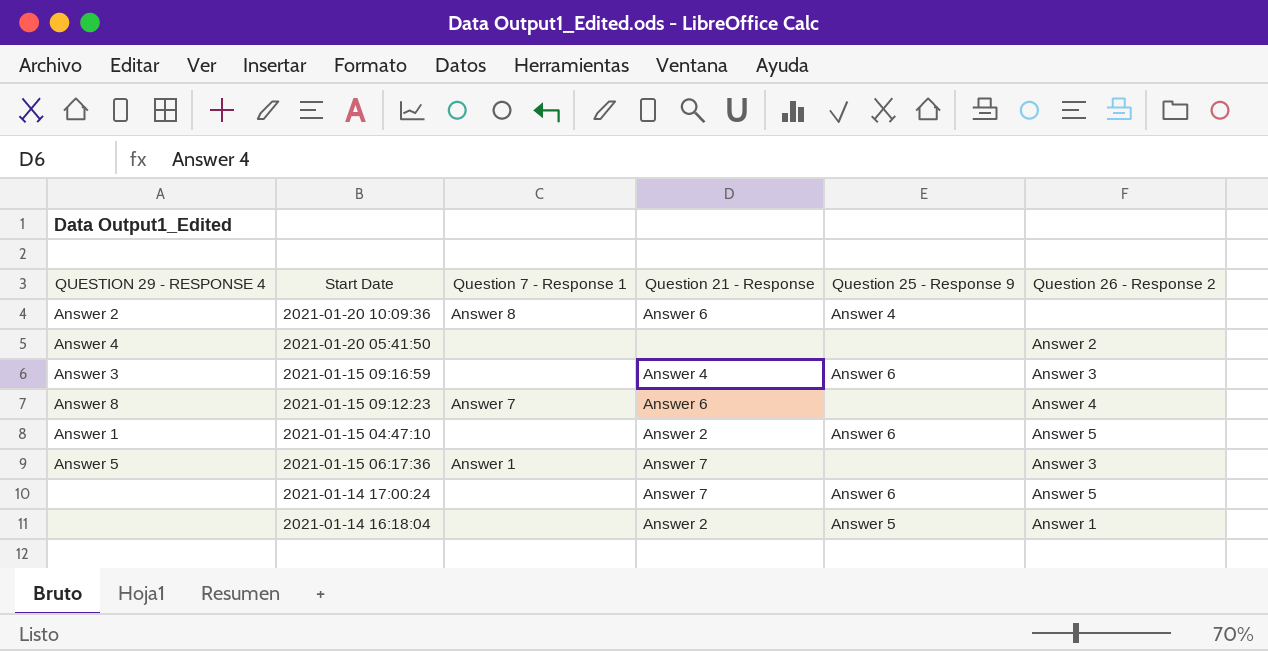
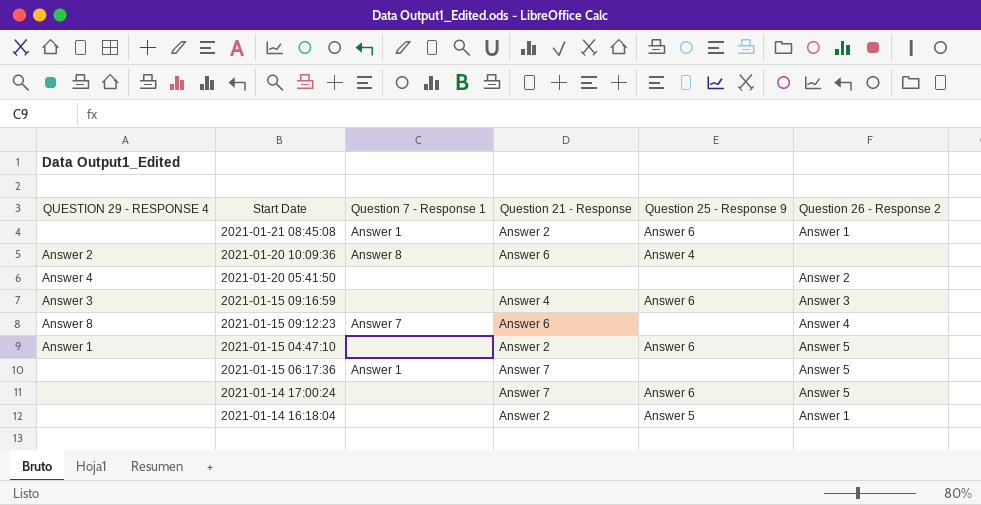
row 2021-01-21 08:45:08: none -> none | Answer 1 | Answer 2 | Answer 6 | Answer 1
2021-01-15 06:17:36 | QUESTION 29 - RESPONSE 4: Answer 5 -> none
2021-01-15 06:17:36 | Question 26 - Response 2: Answer 3 -> Answer 5

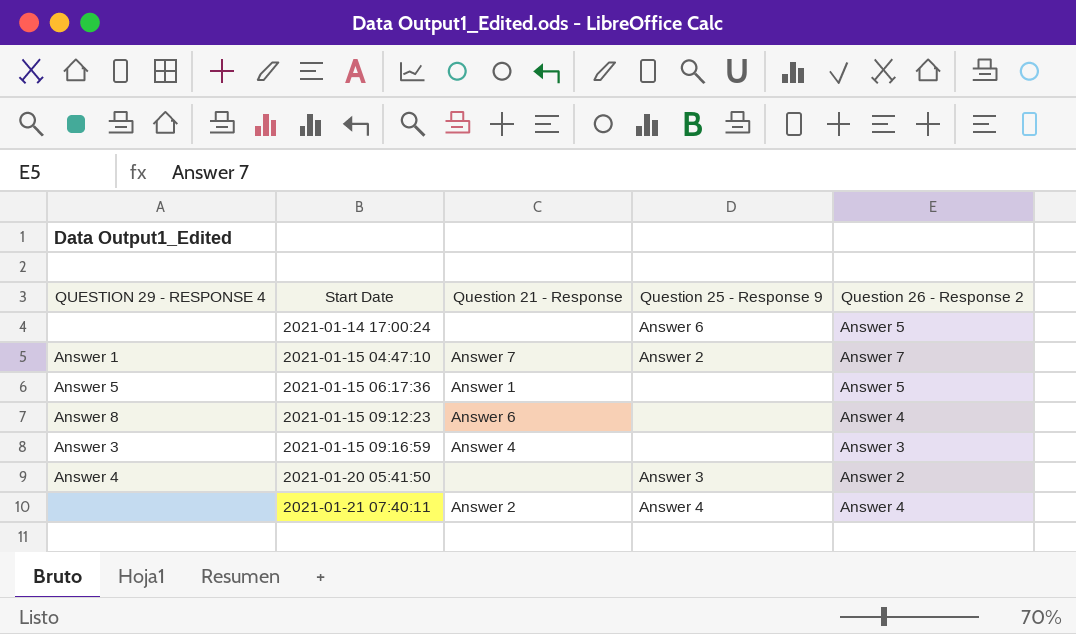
row order: none -> Start Date ascending
column Question 7 - Response 1 | position: 3 -> none
row 2021-01-21 08:45:08: none | Answer 1 | Answer 2 | Answer 6 | Answer 1 -> none
row 2021-01-20 10:09:36: Answer 2 | Answer 8 | Answer 6 | Answer 4 | none -> none
row 2021-01-14 16:18:04: none | none | Answer 2 | Answer 5 | Answer 1 -> none
2021-01-14 17:00:24 | Question 21 - Response: Answer 7 -> none
2021-01-15 04:47:10 | Question 21 - Response: Answer 2 -> Answer 7
2021-01-15 04:47:10 | Question 25 - Response 9: Answer 6 -> Answer 2
2021-01-15 04:47:10 | Question 26 - Response 2: Answer 5 -> Answer 7
2021-01-15 06:17:36 | QUESTION 29 - RESPONSE 4: none -> Answer 5
2021-01-15 06:17:36 | Question 21 - Response: Answer 7 -> Answer 1
2021-01-15 09:16:59 | Question 25 - Response 9: Answer 6 -> none
2021-01-20 05:41:50 | Question 25 - Response 9: none -> Answer 3
row 2021-01-21 07:40:11: none -> none | Answer 2 | Answer 4 | Answer 4

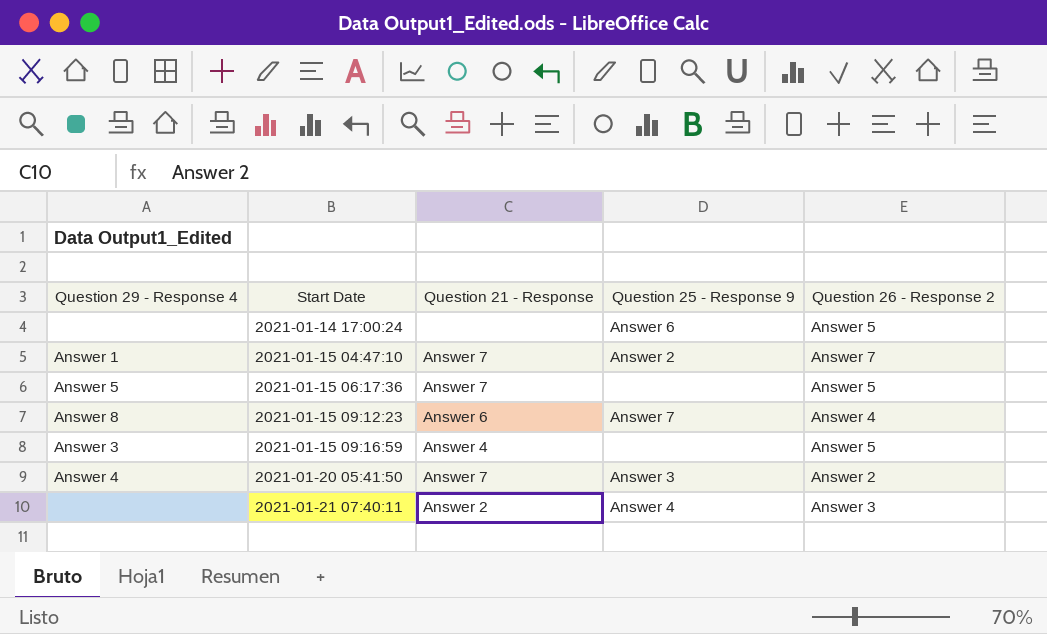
column name: QUESTION 29 - RESPONSE 4 -> Question 29 - Response 4
2021-01-15 06:17:36 | Question 21 - Response: Answer 1 -> Answer 7
2021-01-15 09:12:23 | Question 25 - Response 9: none -> Answer 7
2021-01-15 09:16:59 | Question 26 - Response 2: Answer 3 -> Answer 5
2021-01-20 05:41:50 | Question 21 - Response: none -> Answer 7
2021-01-21 07:40:11 | Question 26 - Response 2: Answer 4 -> Answer 3

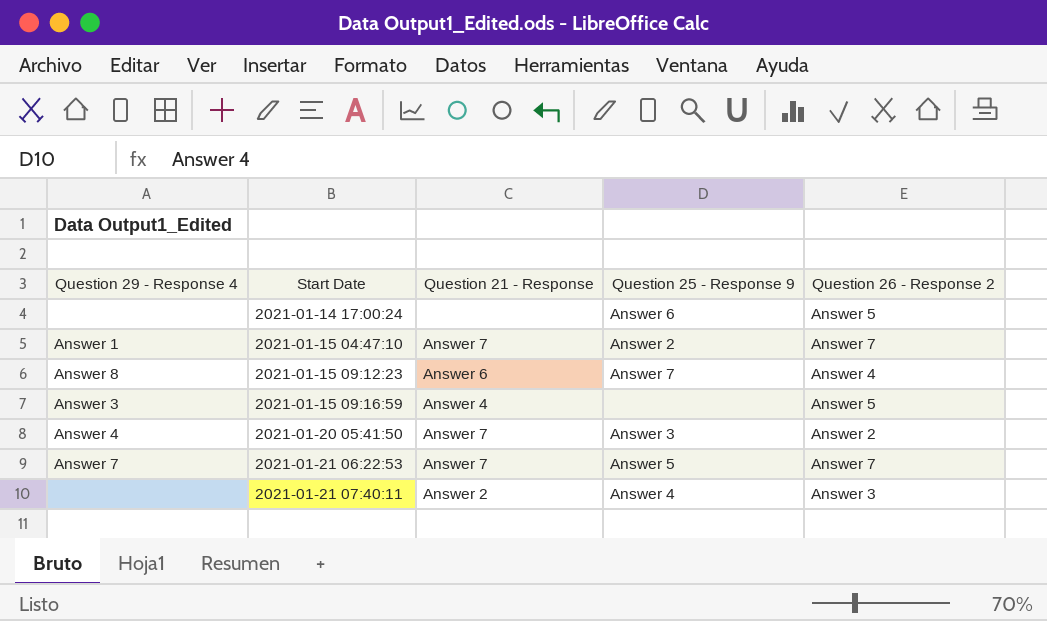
row 2021-01-15 06:17:36: Answer 5 | Answer 7 | none | Answer 5 -> none
row 2021-01-21 06:22:53: none -> Answer 7 | Answer 7 | Answer 5 | Answer 7

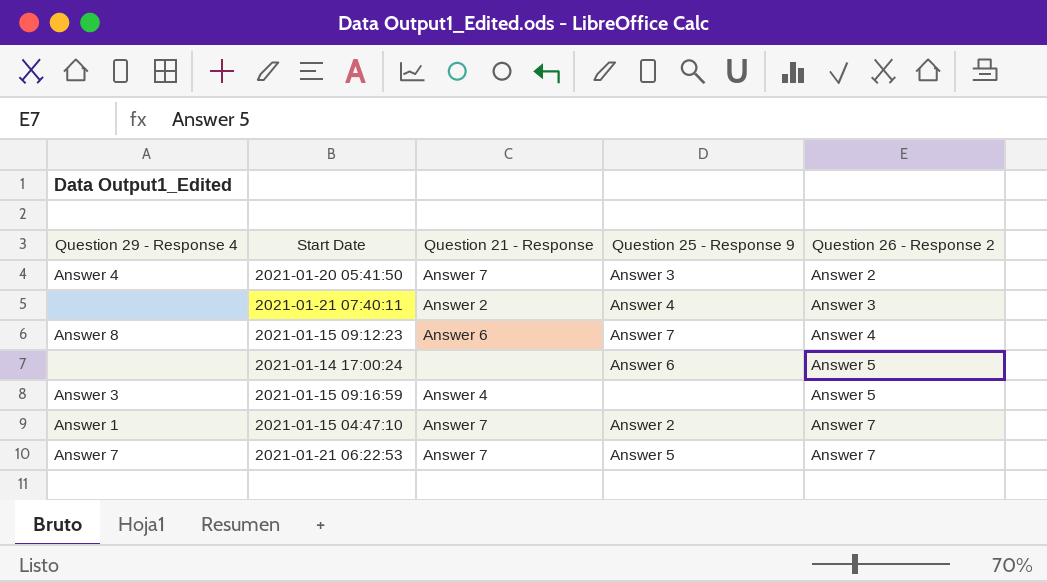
row order: Start Date ascending -> Question 26 - Response 2 ascending

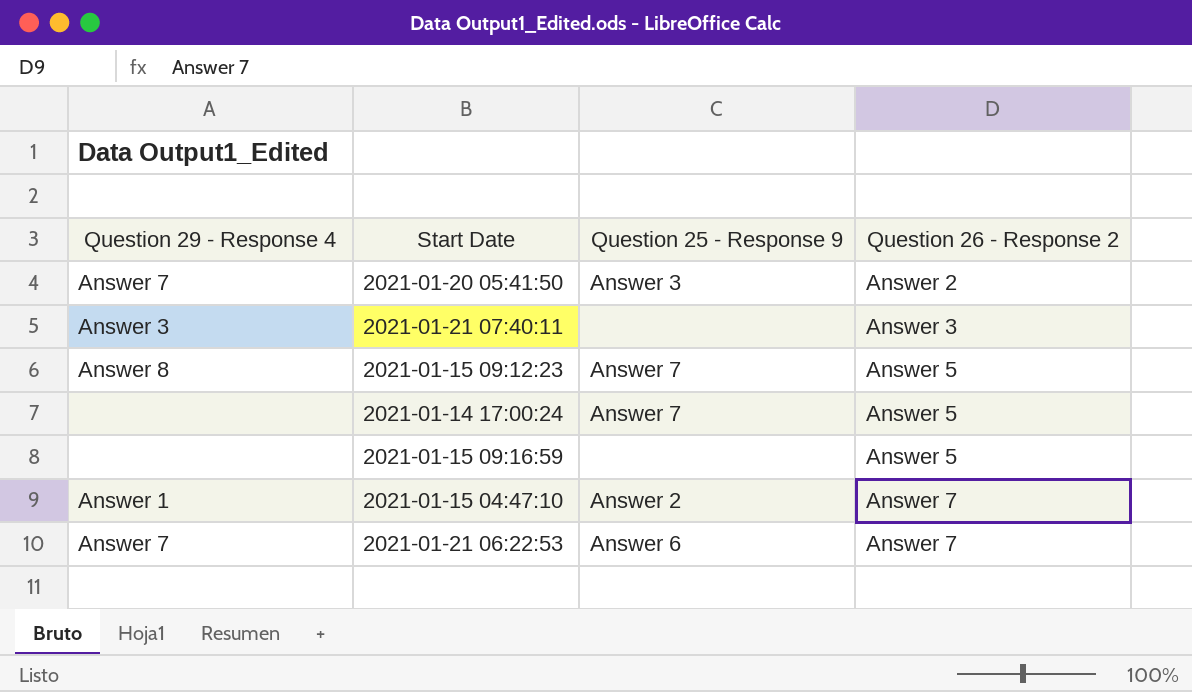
column Question 21 - Response | position: 3 -> none
2021-01-20 05:41:50 | Question 29 - Response 4: Answer 4 -> Answer 7
2021-01-21 07:40:11 | Question 29 - Response 4: none -> Answer 3
2021-01-21 07:40:11 | Question 25 - Response 9: Answer 4 -> none
2021-01-15 09:12:23 | Question 26 - Response 2: Answer 4 -> Answer 5
2021-01-14 17:00:24 | Question 25 - Response 9: Answer 6 -> Answer 7
2021-01-15 09:16:59 | Question 29 - Response 4: Answer 3 -> none
2021-01-21 06:22:53 | Question 25 - Response 9: Answer 5 -> Answer 6

